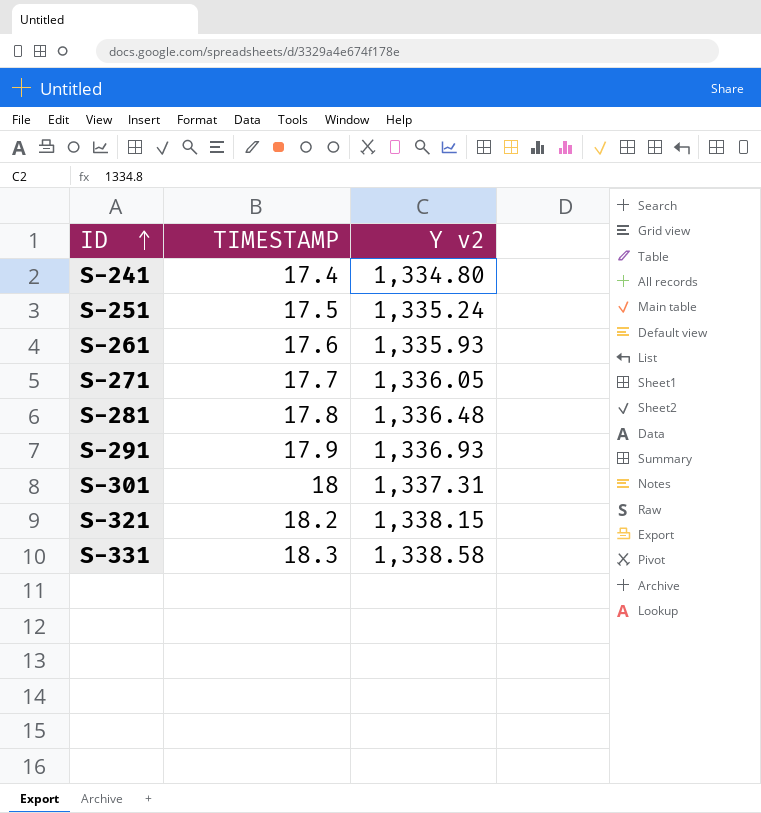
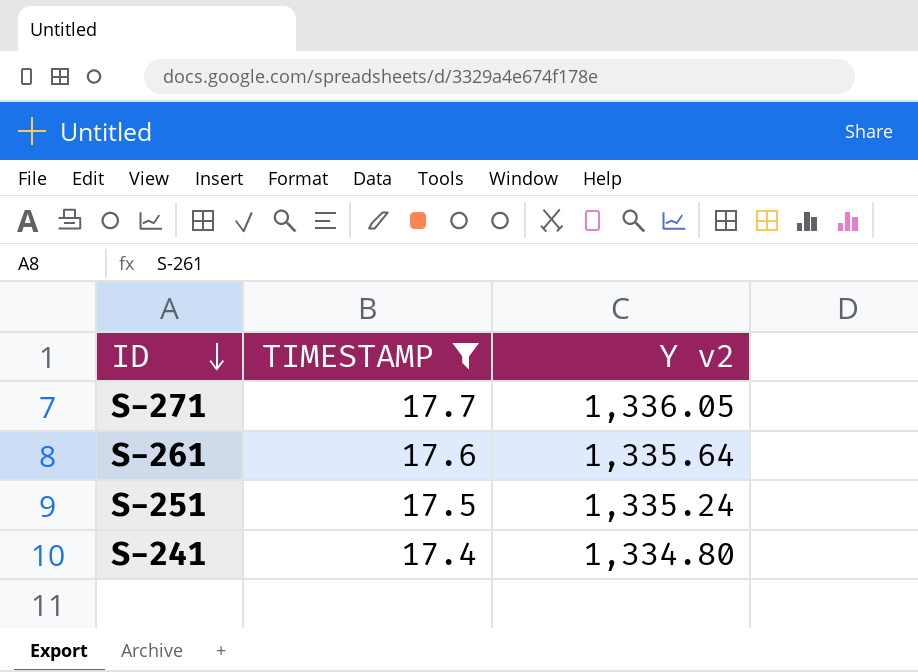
filter: none -> TIMESTAMP <= 17.7
row order: ID ascending -> ID descending
S-261 | Y v2: 1,335.93 -> 1,335.64

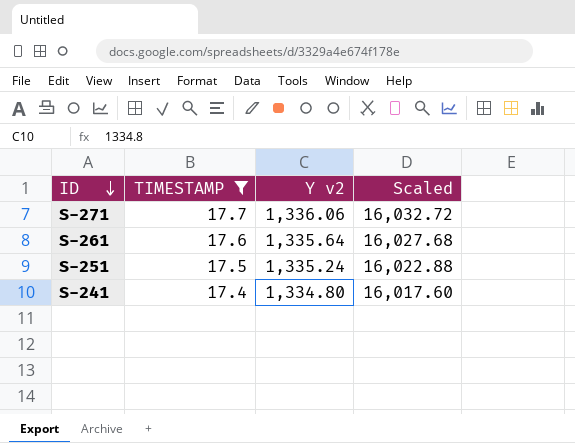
column Scaled | formula: none -> [Y v2] * 12
S-271 | Y v2: 1,336.05 -> 1,336.06

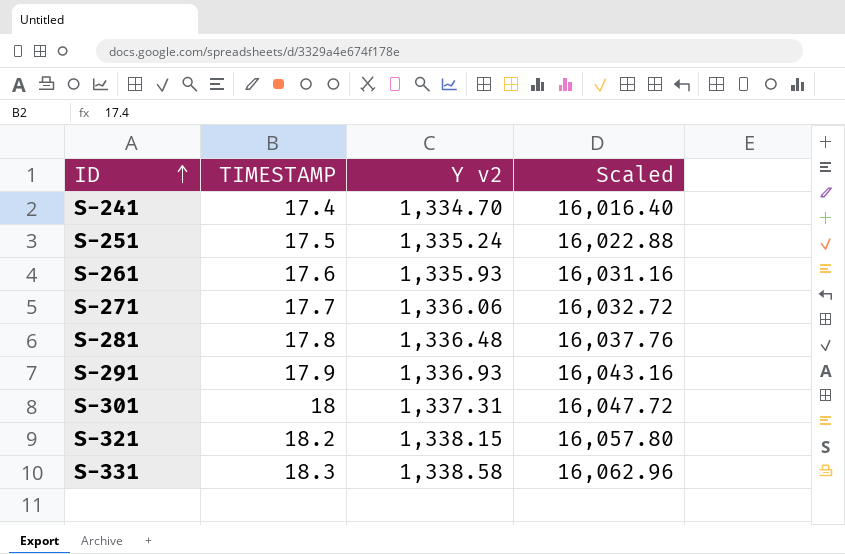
filter: TIMESTAMP <= 17.7 -> none
row order: ID descending -> ID ascending
S-241 | Y v2: 1,334.80 -> 1,334.70
S-241 | Scaled: 16,017.60 -> 16,016.40
S-261 | Y v2: 1,335.64 -> 1,335.93
S-261 | Scaled: 16,027.68 -> 16,031.16

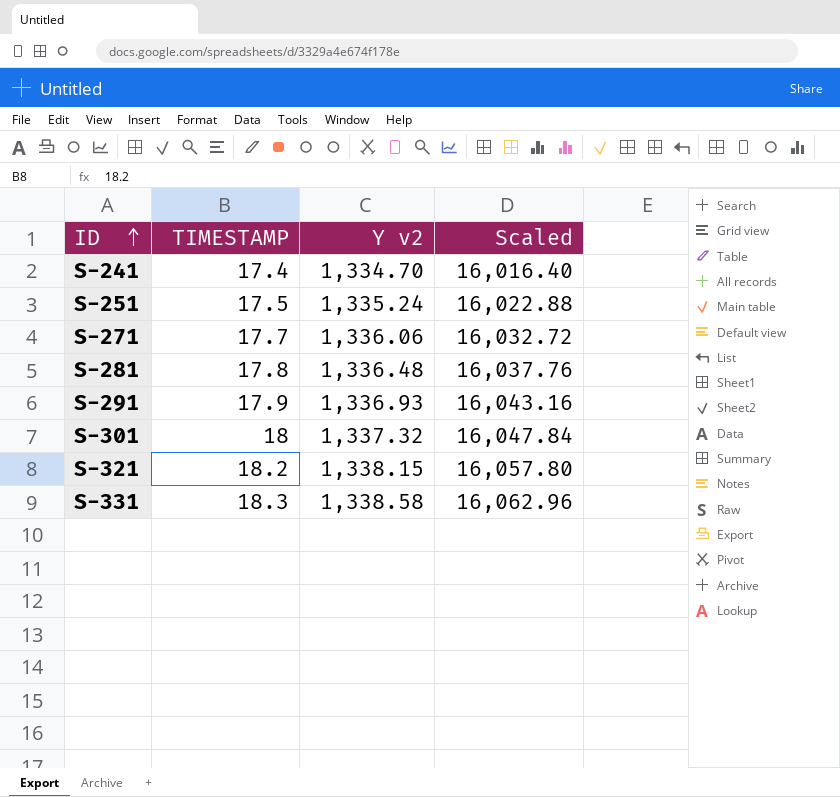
row S-261: 17.6 | 1,335.93 | 16,031.16 -> none
S-301 | Y v2: 1,337.31 -> 1,337.32
S-301 | Scaled: 16,047.72 -> 16,047.84

